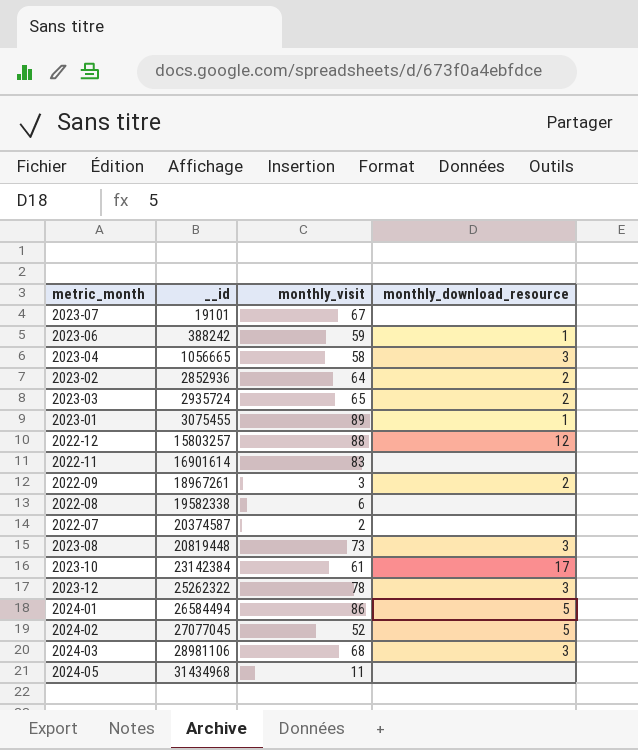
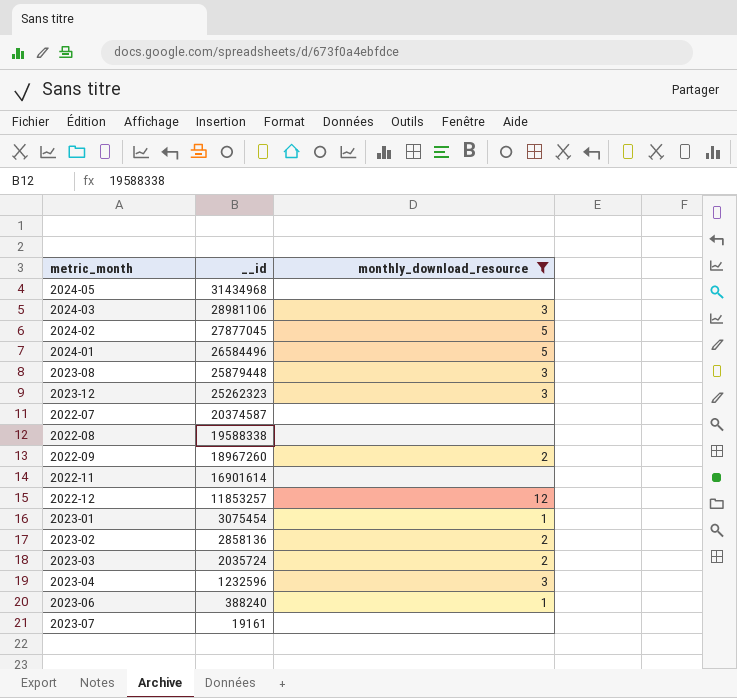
filter: none -> monthly_download_resource != 17
row order: __id ascending -> __id descending
column monthly_visit | position: 3 -> none
2024-02 | __id: 27077045 -> 27877045
2024-01 | __id: 26584494 -> 26584496
2023-08 | __id: 20819448 -> 25879448
2023-12 | __id: 25262322 -> 25262323
2022-08 | __id: 19582338 -> 19588338
2022-09 | __id: 18967261 -> 18967260
2022-12 | __id: 15803257 -> 11853257
2023-01 | __id: 3075455 -> 3075454
2023-02 | __id: 2852936 -> 2858136
2023-03 | __id: 2935724 -> 2035724
2023-04 | __id: 1056665 -> 1232596
2023-06 | __id: 388242 -> 388240
2023-07 | __id: 19101 -> 19161

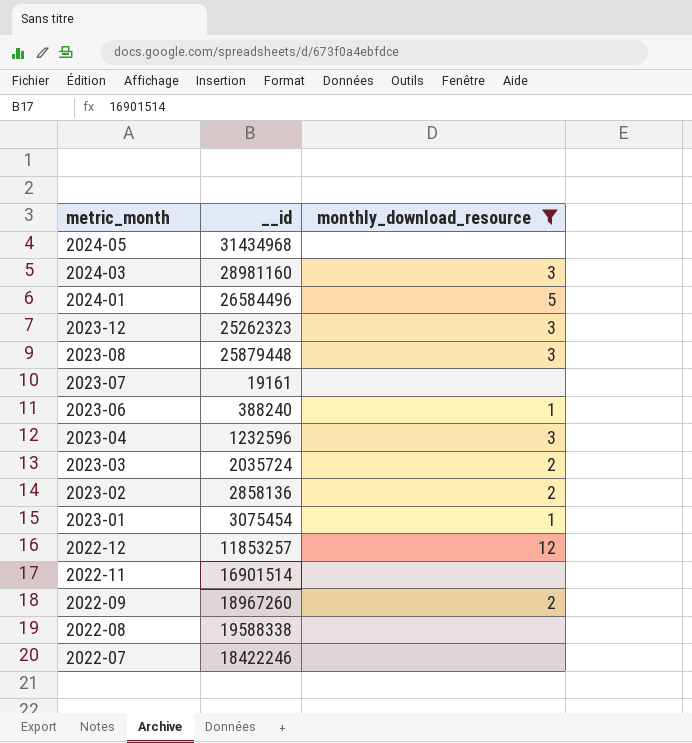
row order: __id descending -> metric_month descending
row 2024-02: 27877045 | 5 -> none
2024-03 | __id: 28981106 -> 28981160
2022-11 | __id: 16901614 -> 16901514
2022-07 | __id: 20374587 -> 18422246

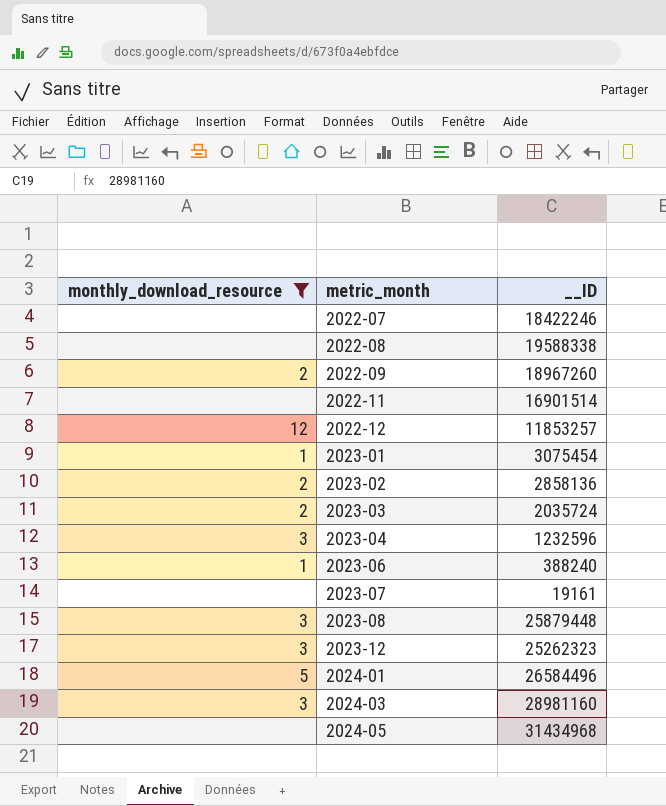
row order: metric_month descending -> metric_month ascending
column monthly_download_resource | position: 3 -> 1
column name: __id -> __ID

